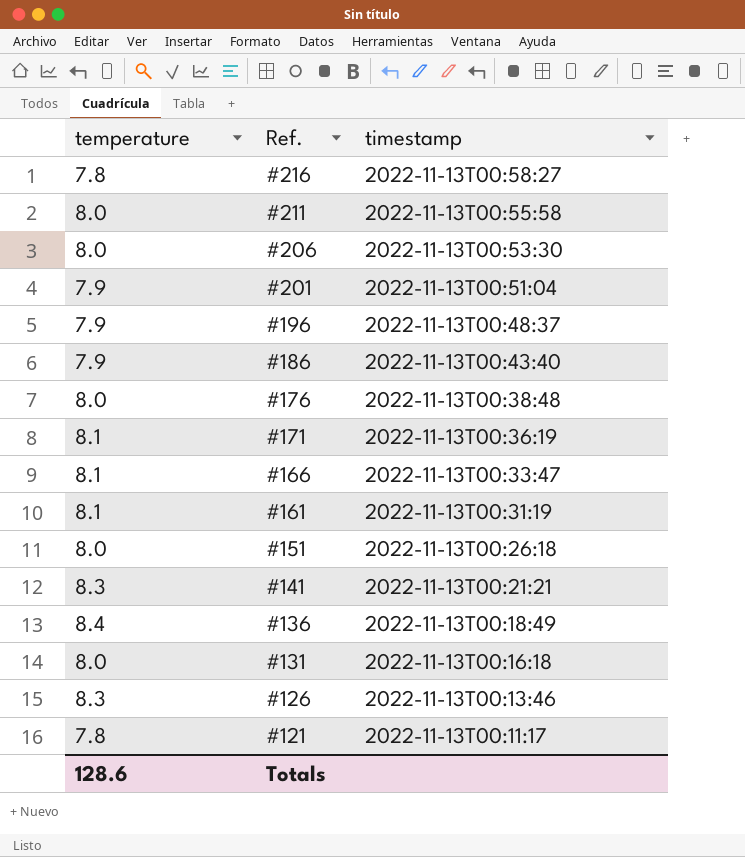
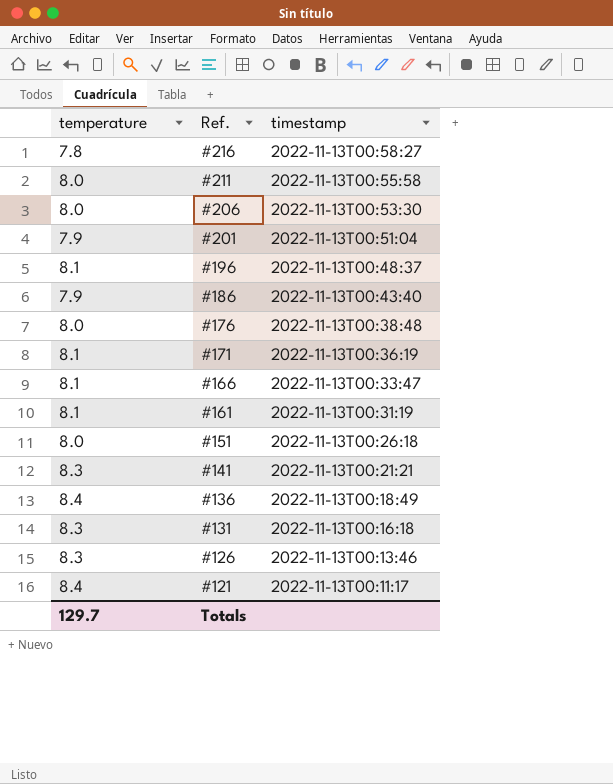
#196 | temperature: 7.9 -> 8.1
#131 | temperature: 8.0 -> 8.3
#121 | temperature: 7.8 -> 8.4
Totals | temperature: 128.6 -> 129.7

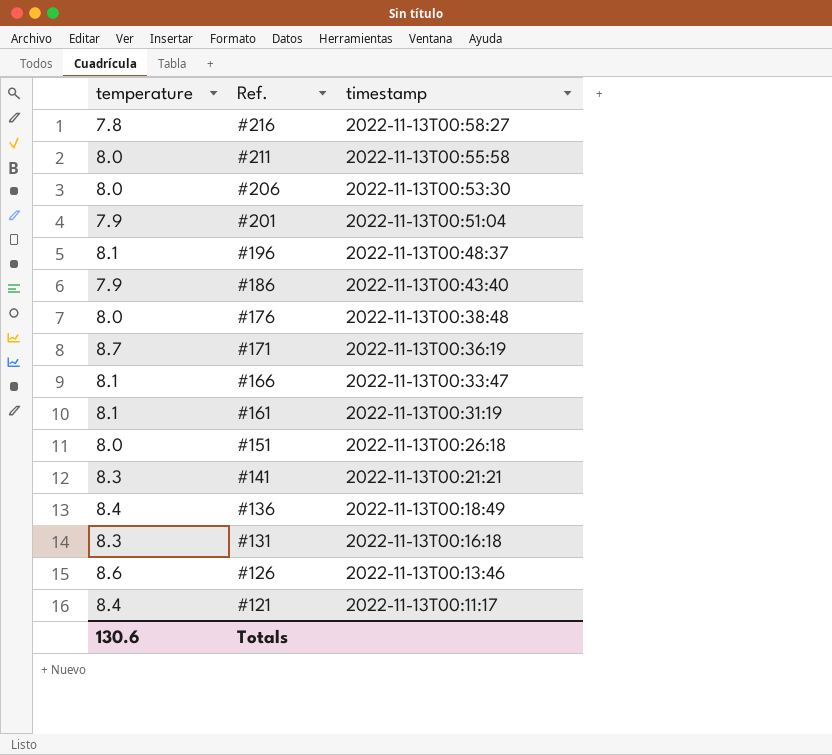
#171 | temperature: 8.1 -> 8.7
#126 | temperature: 8.3 -> 8.6
Totals | temperature: 129.7 -> 130.6

